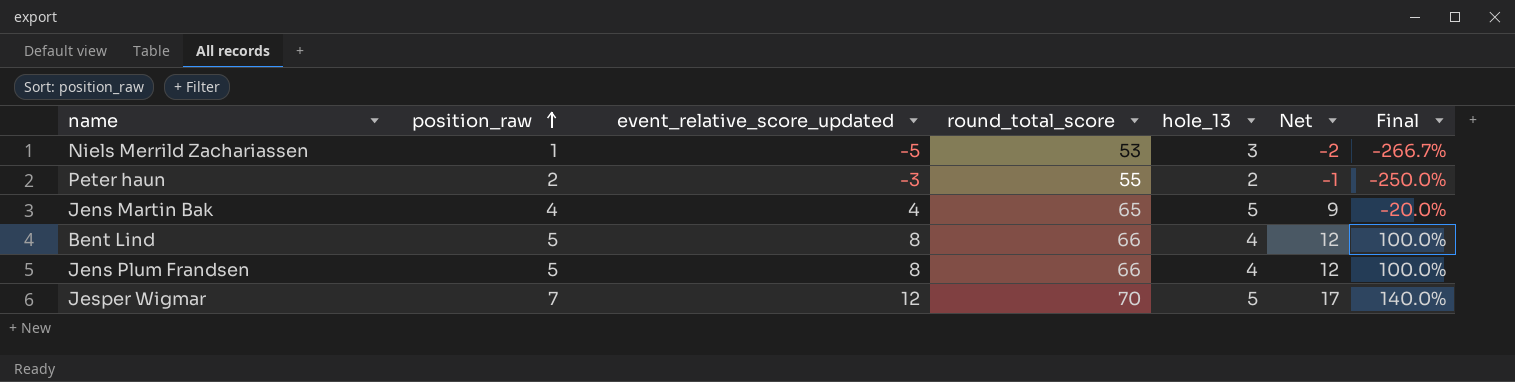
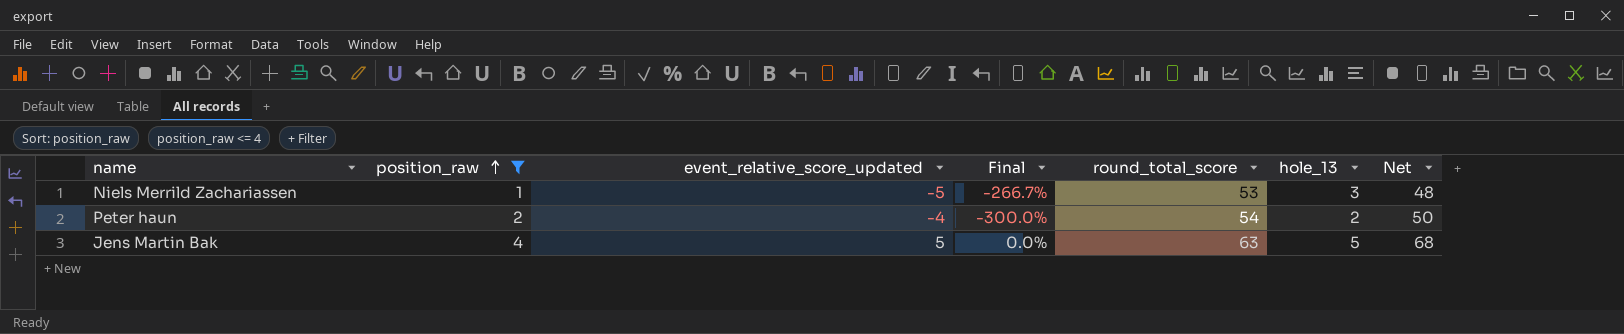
filter: none -> position_raw <= 4
column Final | position: 7 -> 4
column Net | formula: [event_relative_score_updated] + [hole_13] -> [event_relative_score_updated] + [round_total_score]
Peter haun | event_relative_score_updated: -3 -> -4
Peter haun | Final: -250.0% -> -300.0%
Peter haun | round_total_score: 55 -> 54
Jens Martin Bak | event_relative_score_updated: 4 -> 5
Jens Martin Bak | Final: -20.0% -> 0.0%
Jens Martin Bak | round_total_score: 65 -> 63

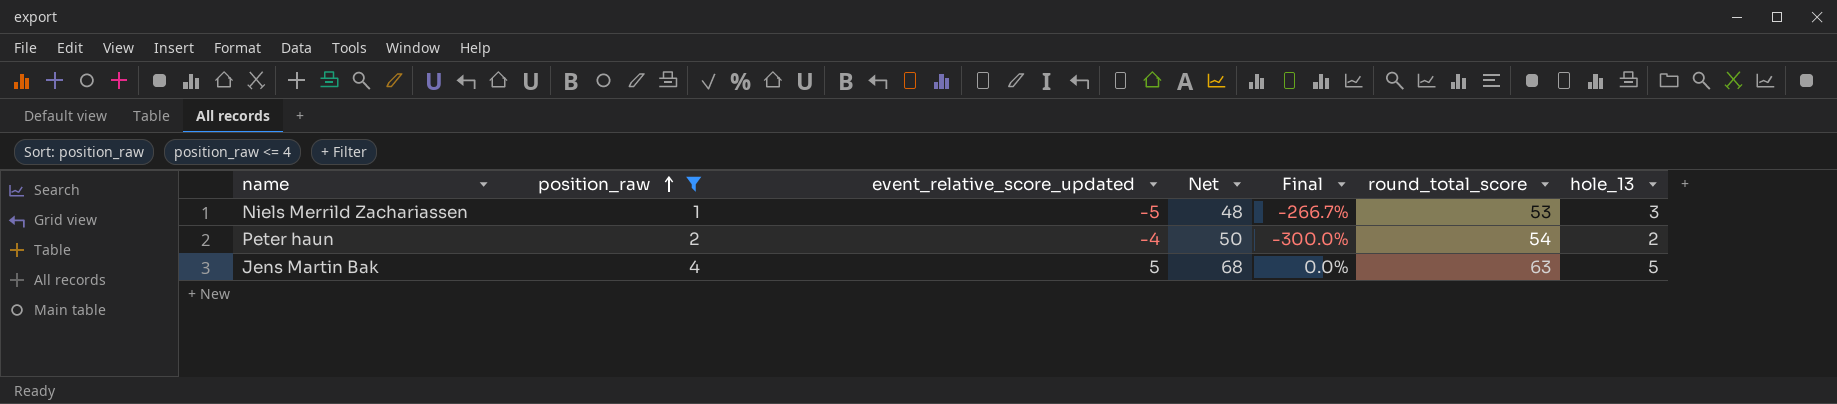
column Net | position: 7 -> 4

